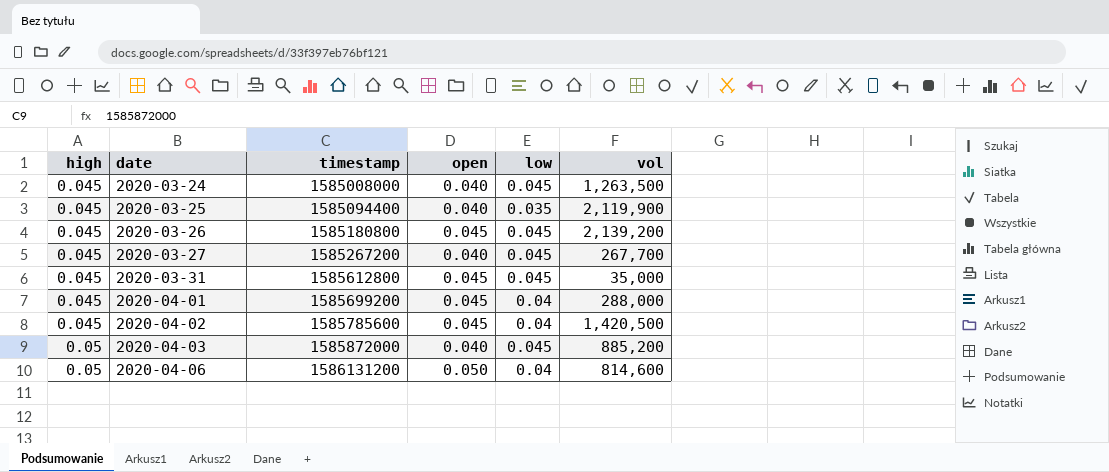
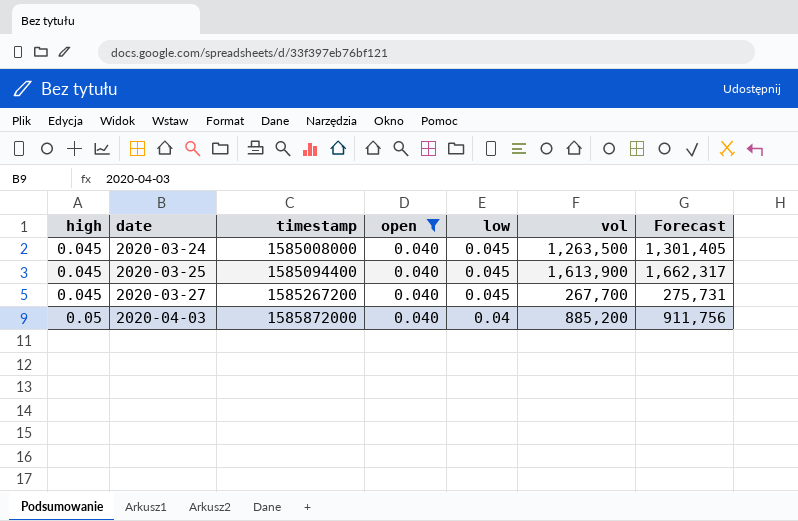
filter: none -> open = 0.040
column Forecast | formula: none -> [vol] * 1.03
2020-03-25 | low: 0.035 -> 0.045
2020-03-25 | vol: 2,119,900 -> 1,613,900
2020-04-03 | low: 0.045 -> 0.04

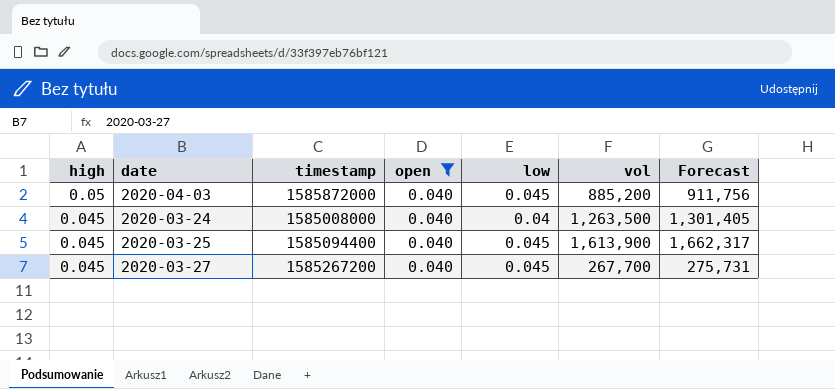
row order: high ascending -> high descending
2020-04-03 | low: 0.04 -> 0.045
2020-03-24 | low: 0.045 -> 0.04

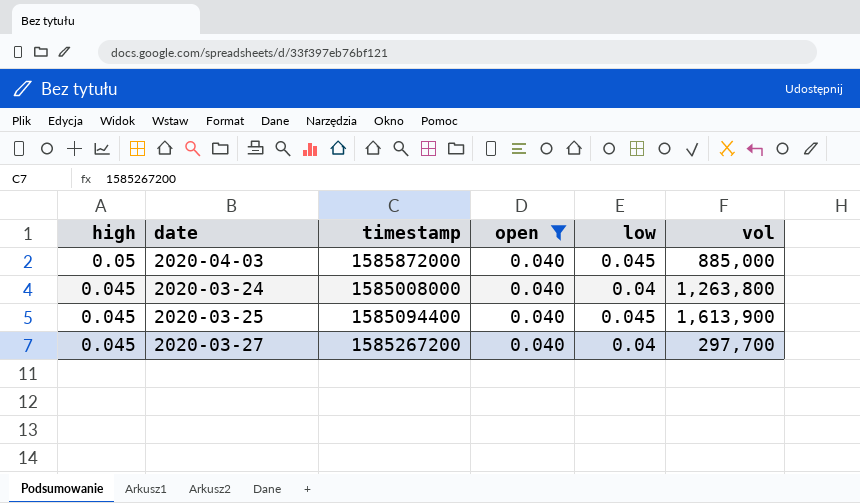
column Forecast | formula: [vol] * 1.03 -> none
2020-04-03 | vol: 885,200 -> 885,000
2020-03-24 | vol: 1,263,500 -> 1,263,800
2020-03-27 | low: 0.045 -> 0.04
2020-03-27 | vol: 267,700 -> 297,700

